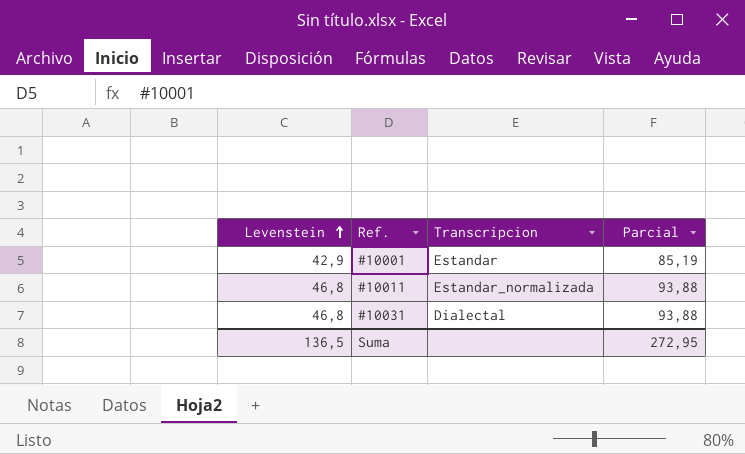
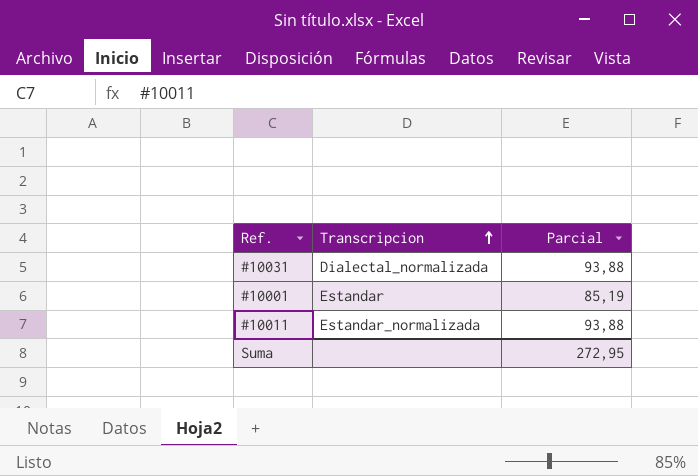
row order: Levenstein ascending -> Transcripcion ascending
column Levenstein | position: 1 -> none
#10031 | Transcripcion: Dialectal -> Dialectal_normalizada

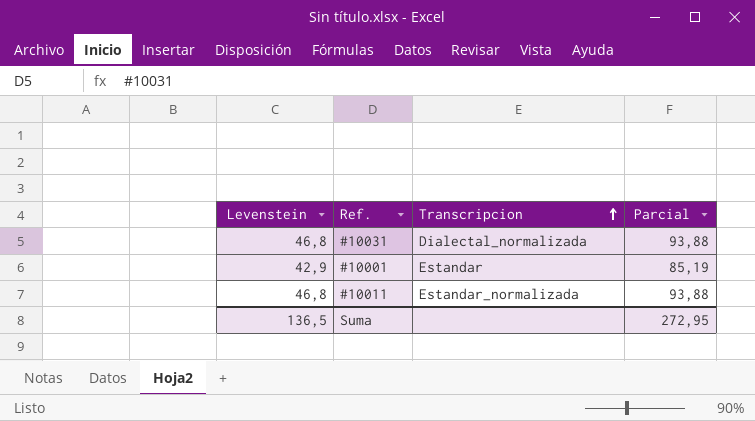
column Levenstein | position: none -> 1

